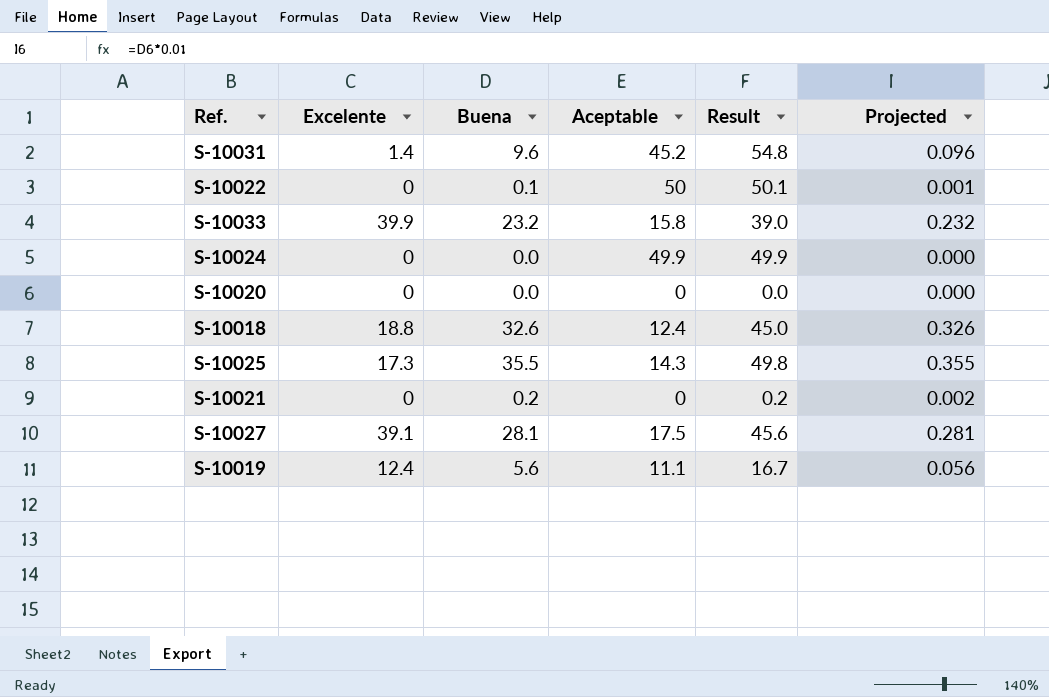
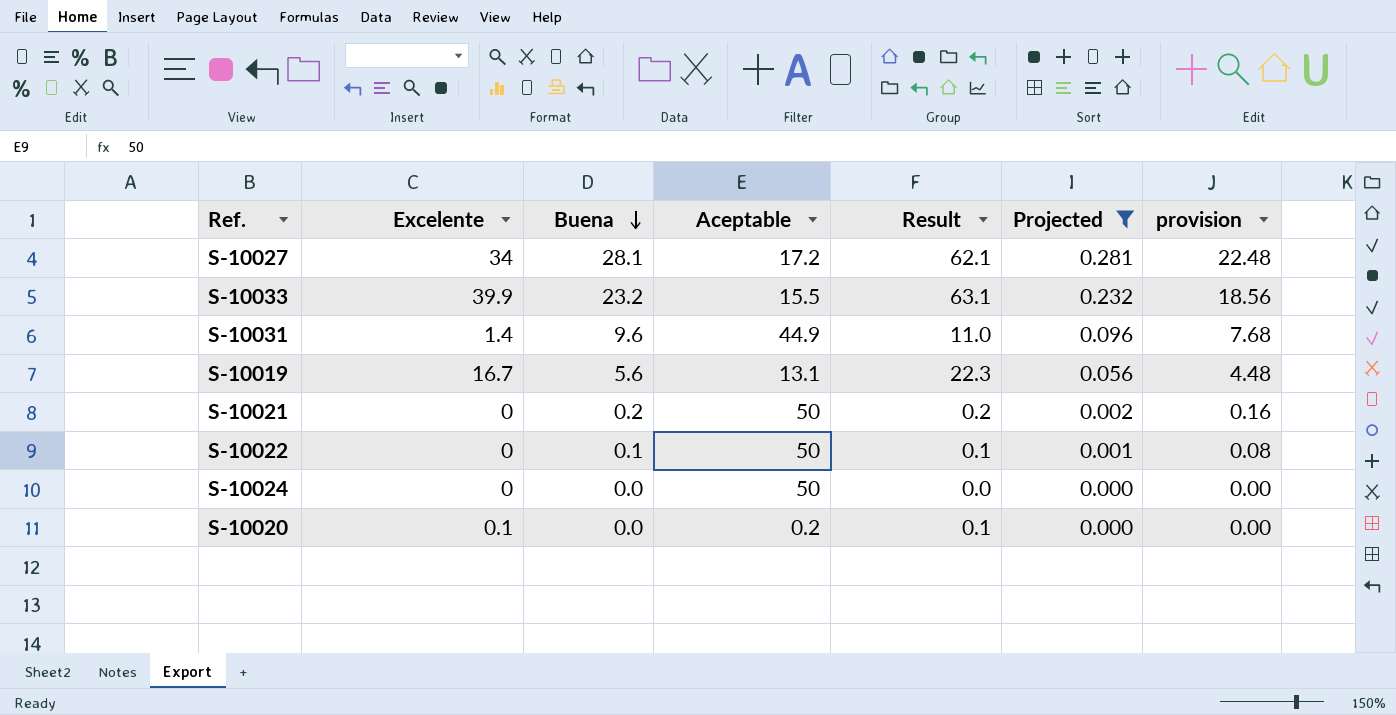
filter: none -> Projected <= 0.281
row order: none -> Buena descending
column Result | formula: [Buena] + [Aceptable] -> [Excelente] + [Buena]
column provision | formula: none -> [Buena] * 0.8
S-10027 | Excelente: 39.1 -> 34
S-10027 | Aceptable: 17.5 -> 17.2
S-10033 | Aceptable: 15.8 -> 15.5
S-10031 | Aceptable: 45.2 -> 44.9
S-10019 | Excelente: 12.4 -> 16.7
S-10019 | Aceptable: 11.1 -> 13.1
S-10021 | Aceptable: 0 -> 50
S-10024 | Aceptable: 49.9 -> 50
S-10020 | Excelente: 0 -> 0.1
S-10020 | Aceptable: 0 -> 0.2

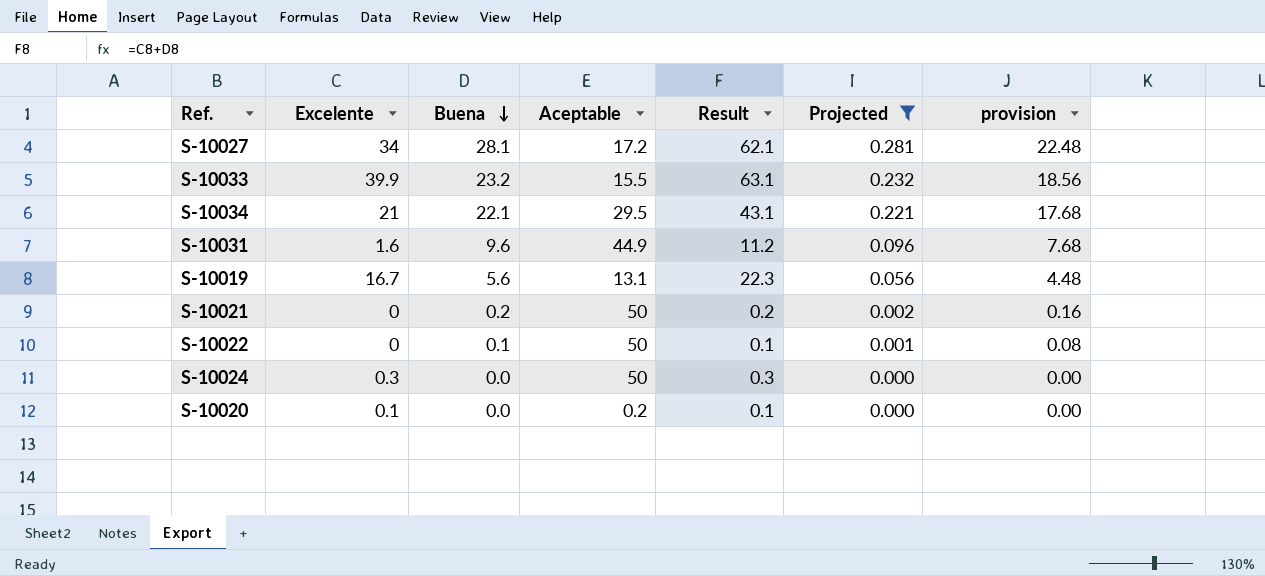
row S-10034: none -> 21 | 22.1 | 29.5 | 43.1 | 0.221 | 17.68
S-10031 | Excelente: 1.4 -> 1.6
S-10031 | Result: 11.0 -> 11.2
S-10024 | Excelente: 0 -> 0.3
S-10024 | Result: 0.0 -> 0.3

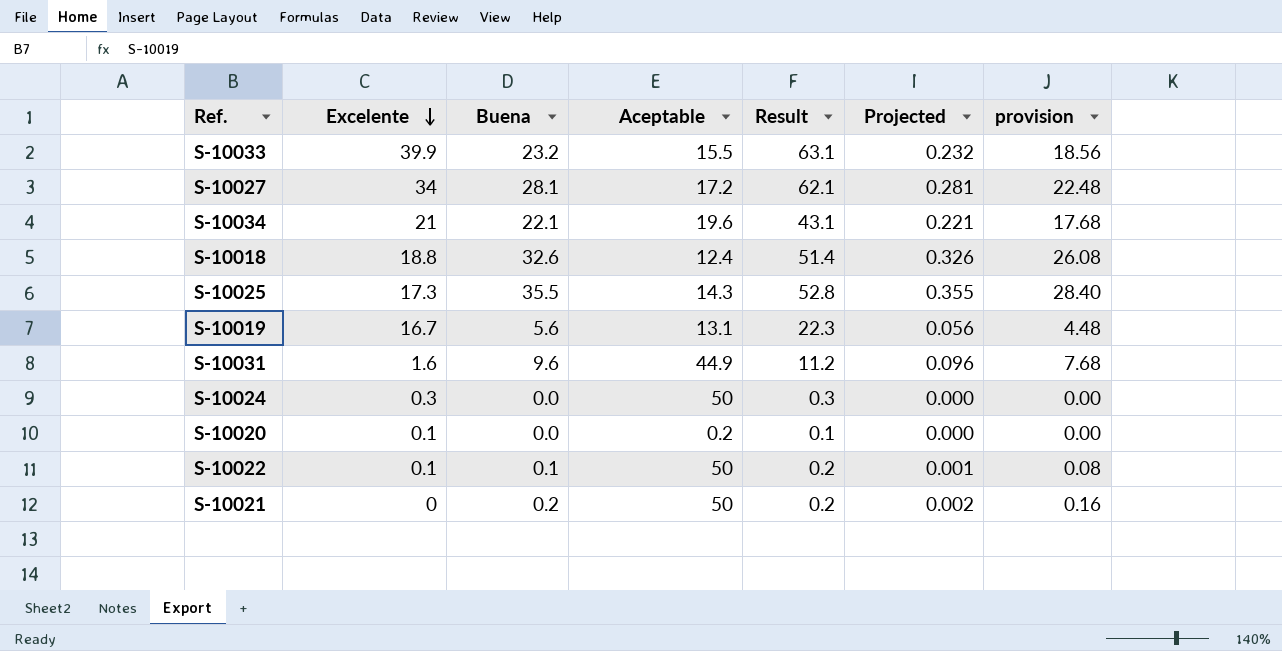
filter: Projected <= 0.281 -> none
row order: Buena descending -> Excelente descending
S-10034 | Aceptable: 29.5 -> 19.6
S-10022 | Excelente: 0 -> 0.1
S-10022 | Result: 0.1 -> 0.2

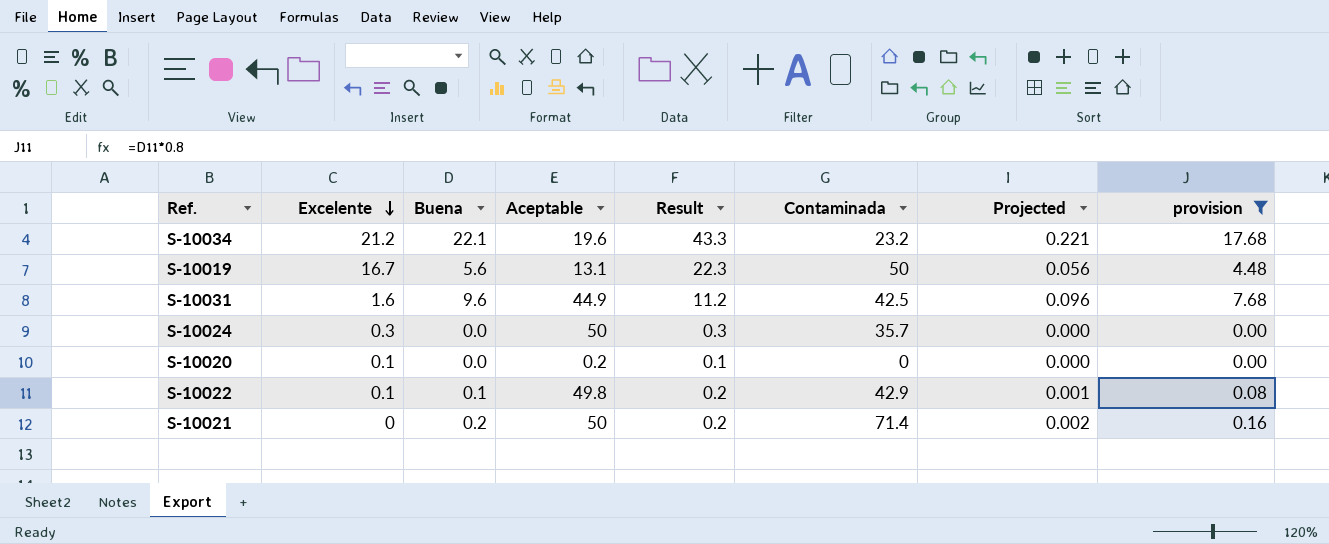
filter: none -> provision <= 17.68
column Contaminada | position: none -> 6
S-10034 | Excelente: 21 -> 21.2
S-10034 | Result: 43.1 -> 43.3
S-10022 | Aceptable: 50 -> 49.8

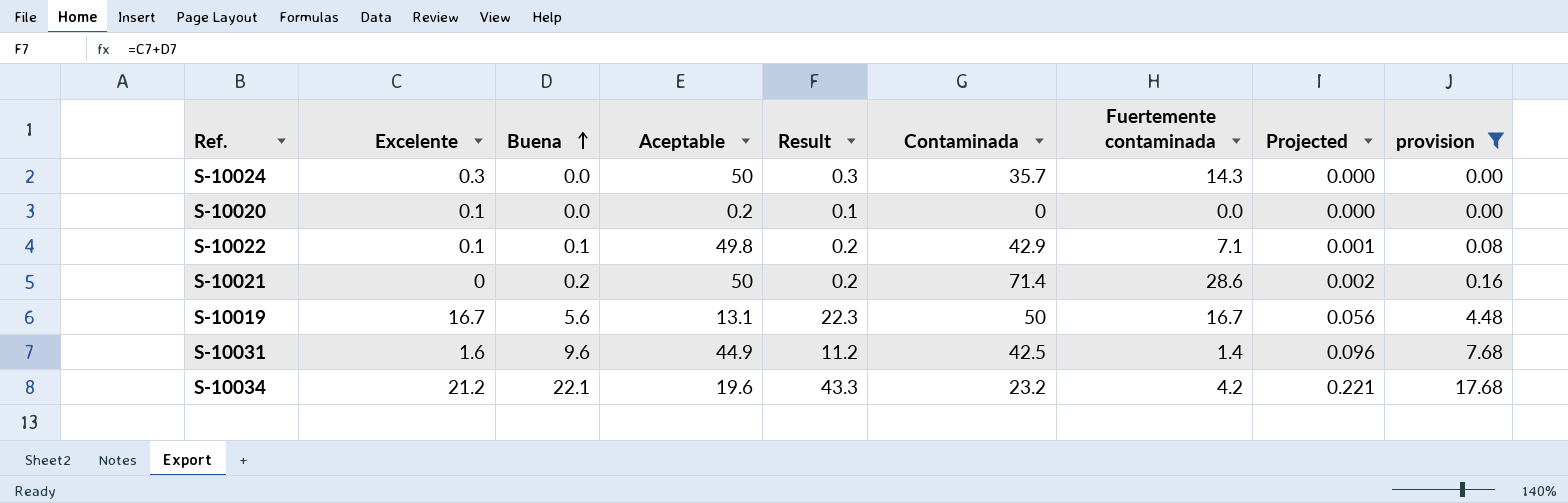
row order: Excelente descending -> Buena ascending
column Fuertemente contaminada | position: none -> 7

